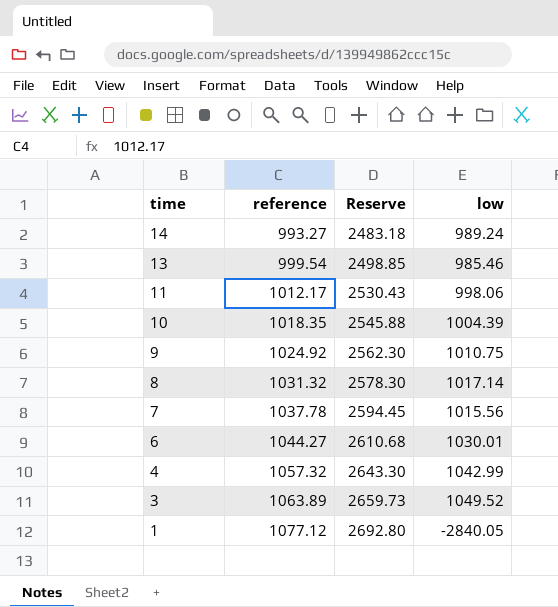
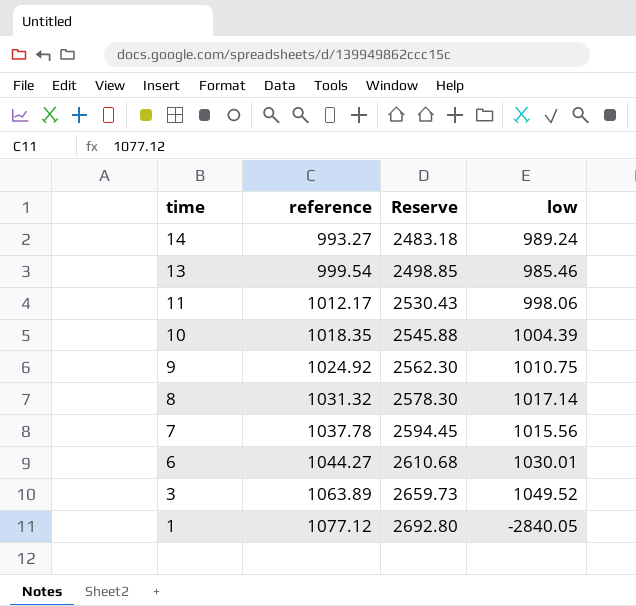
row 4: 1057.32 | 2643.30 | 1042.99 -> none

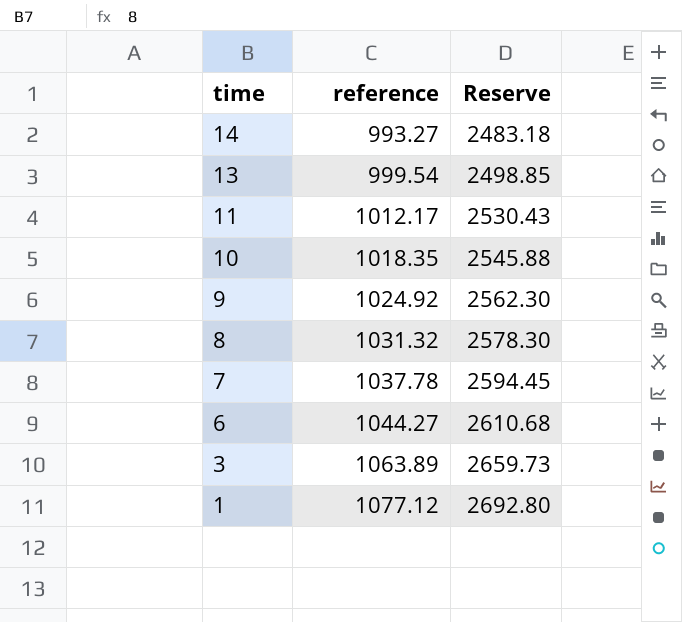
column low | position: 4 -> none

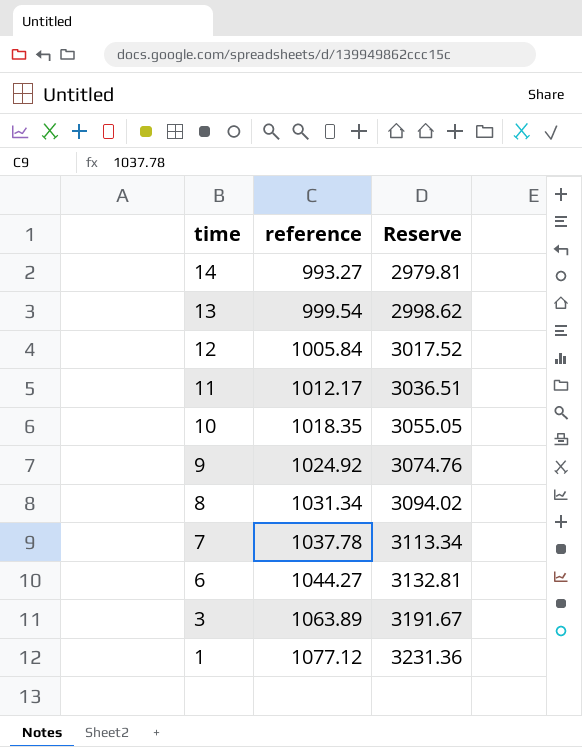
column Reserve | formula: [reference] * 2.5 -> [reference] * 3
row 12: none -> 1005.84 | 3017.52
8 | reference: 1031.32 -> 1031.34

